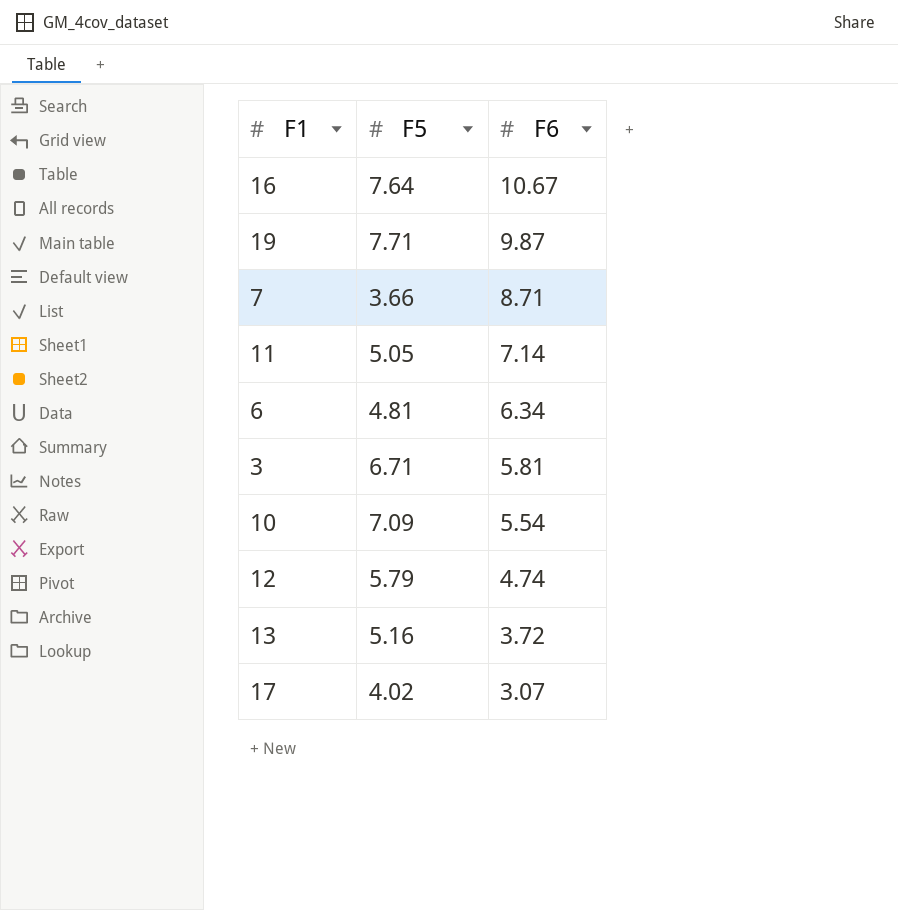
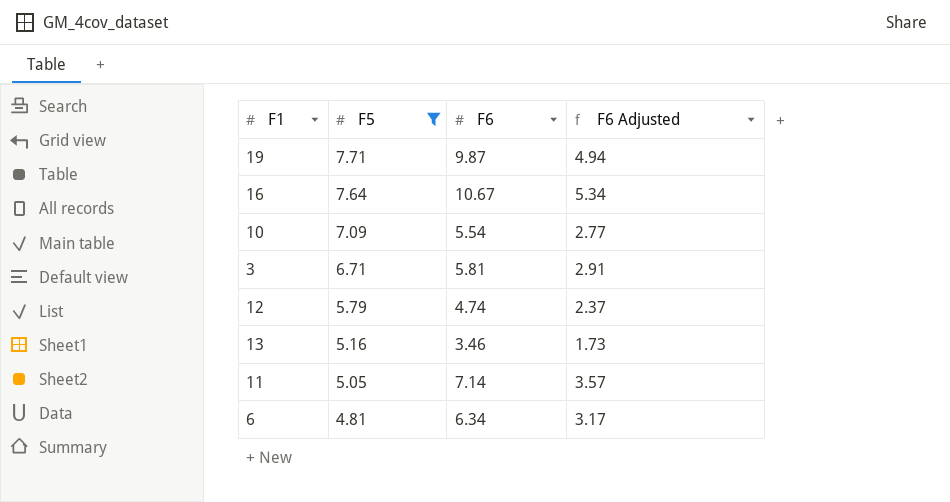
filter: none -> F5 >= 4.81
row order: F6 descending -> F5 descending
column F6 Adjusted | formula: none -> [F6] * 0.5
13 | F6: 3.72 -> 3.46

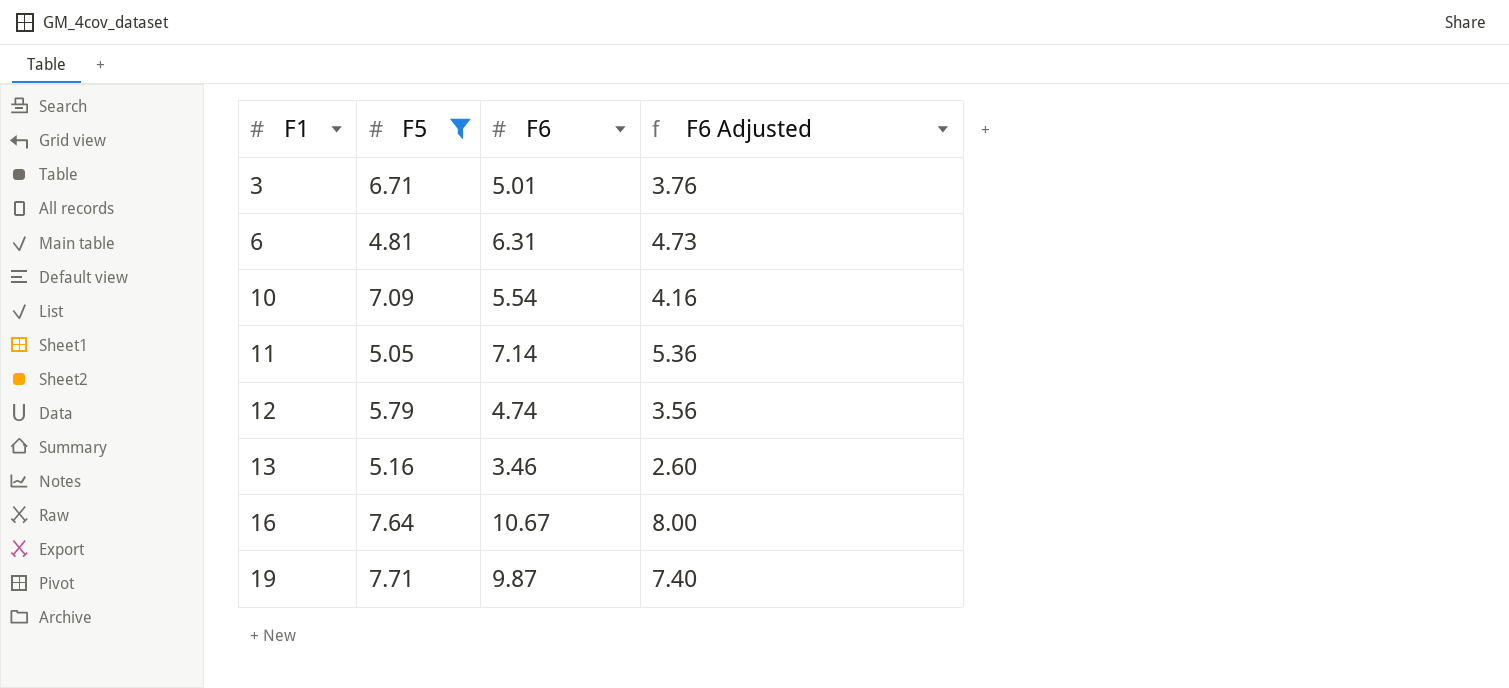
row order: F5 descending -> F1 ascending
column F6 Adjusted | formula: [F6] * 0.5 -> [F6] * 0.75
3 | F6: 5.81 -> 5.01
6 | F6: 6.34 -> 6.31

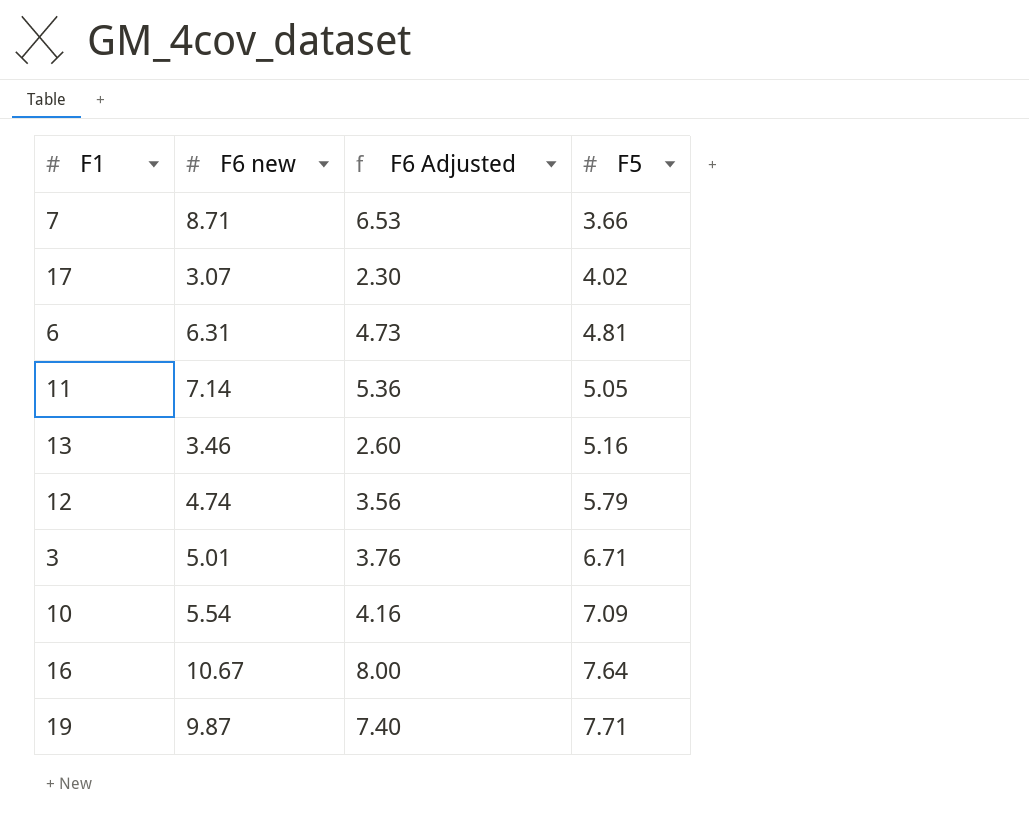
filter: F5 >= 4.81 -> none
row order: F1 ascending -> F5 ascending
column name: F6 -> F6 new
column F5 | position: 2 -> 4

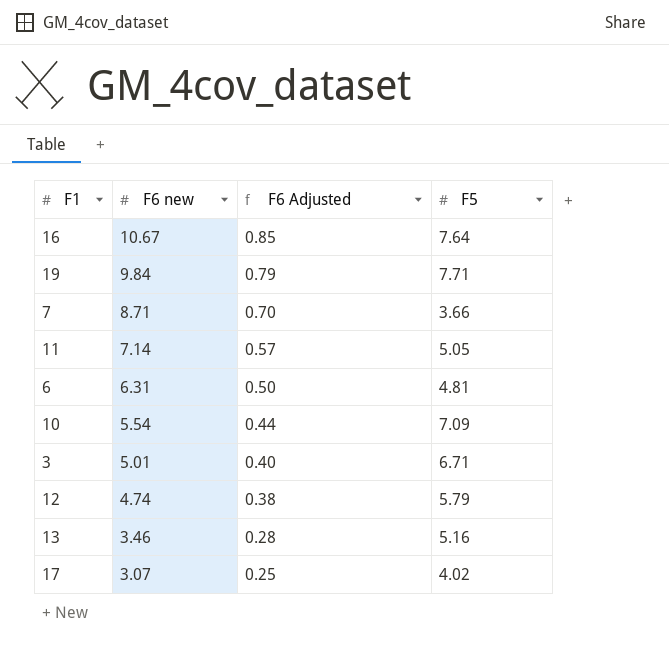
row order: F5 ascending -> F6 new descending
column F6 Adjusted | formula: [F6 new] * 0.75 -> [F6 new] * 0.08
19 | F6 new: 9.87 -> 9.84

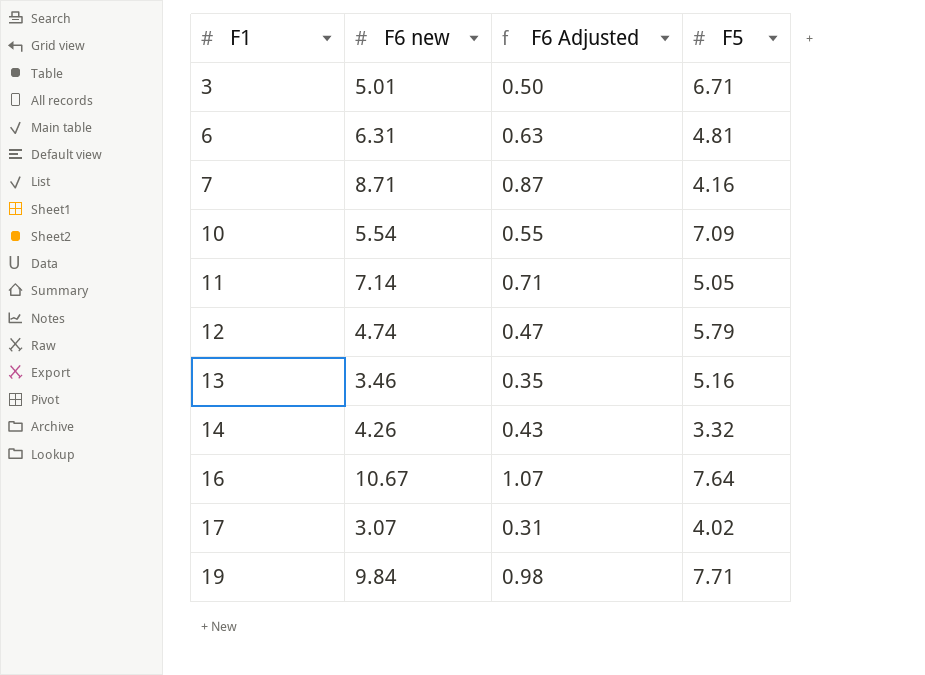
row order: F6 new descending -> F1 ascending
column F6 Adjusted | formula: [F6 new] * 0.08 -> [F6 new] * 0.1
7 | F5: 3.66 -> 4.16
row 14: none -> 4.26 | 0.43 | 3.32

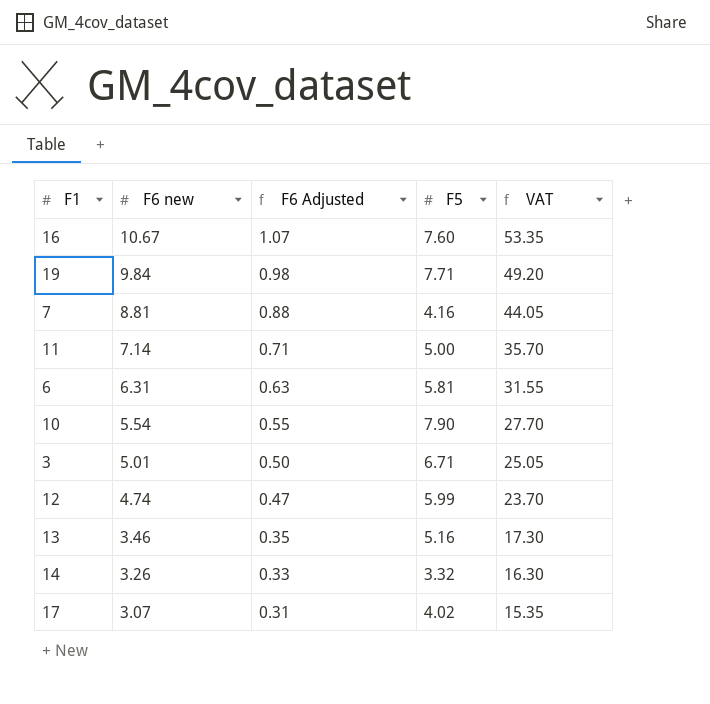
row order: F1 ascending -> F6 new descending
column VAT | formula: none -> [F6 new] * 5
16 | F5: 7.64 -> 7.60
7 | F6 new: 8.71 -> 8.81
7 | F6 Adjusted: 0.87 -> 0.88
11 | F5: 5.05 -> 5.00
6 | F5: 4.81 -> 5.81
10 | F5: 7.09 -> 7.90
12 | F5: 5.79 -> 5.99
14 | F6 new: 4.26 -> 3.26
14 | F6 Adjusted: 0.43 -> 0.33

